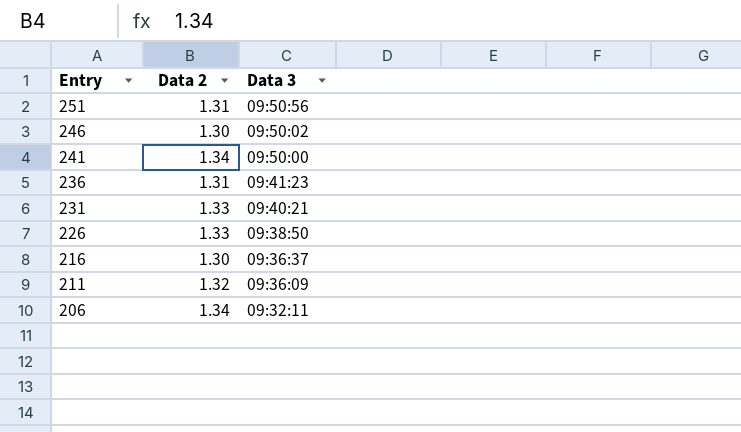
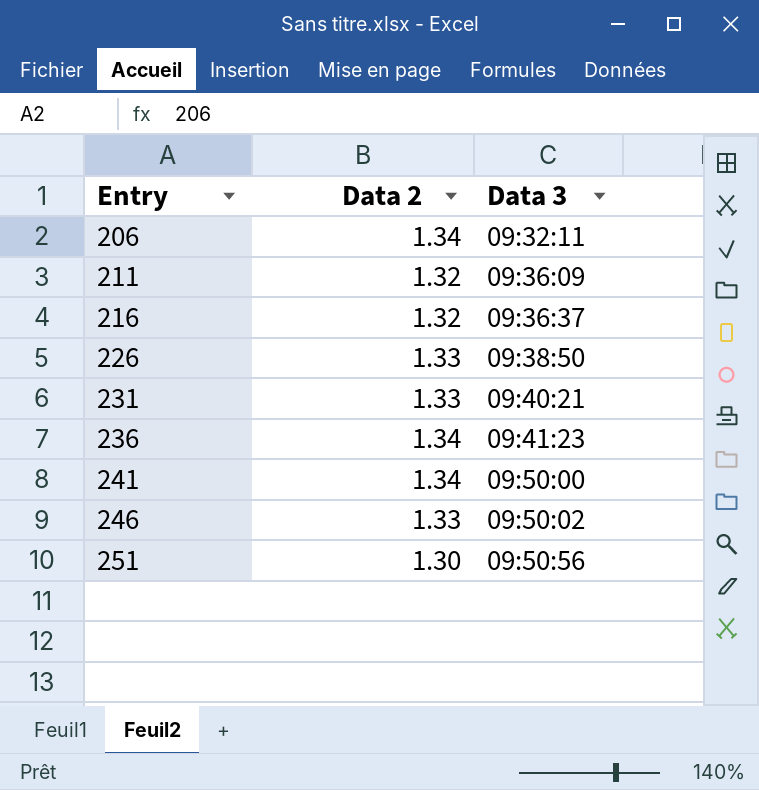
row order: Entry descending -> Entry ascending
216 | Data 2: 1.30 -> 1.32
236 | Data 2: 1.31 -> 1.34
246 | Data 2: 1.30 -> 1.33
251 | Data 2: 1.31 -> 1.30

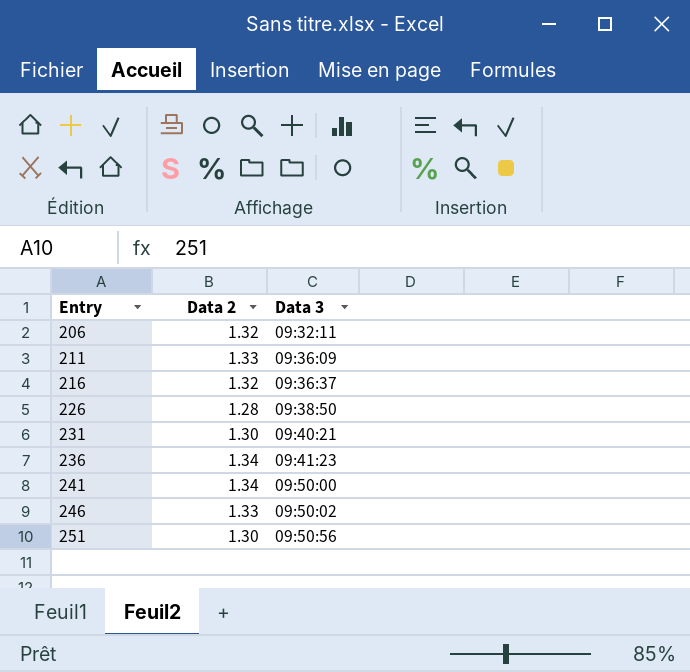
206 | Data 2: 1.34 -> 1.32
211 | Data 2: 1.32 -> 1.33
226 | Data 2: 1.33 -> 1.28
231 | Data 2: 1.33 -> 1.30

